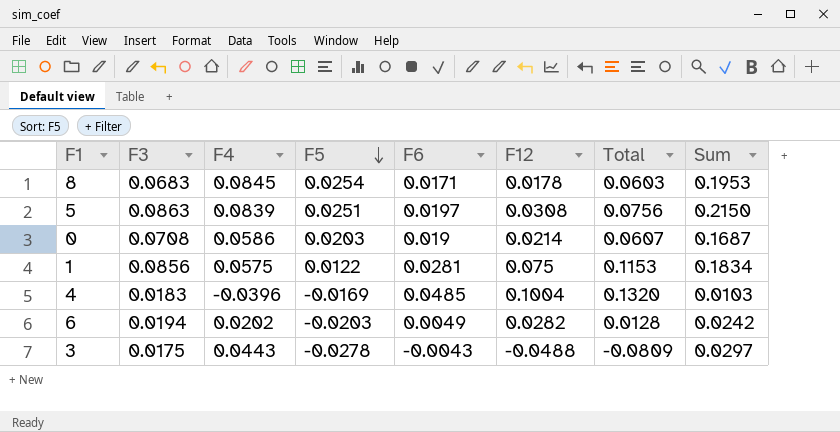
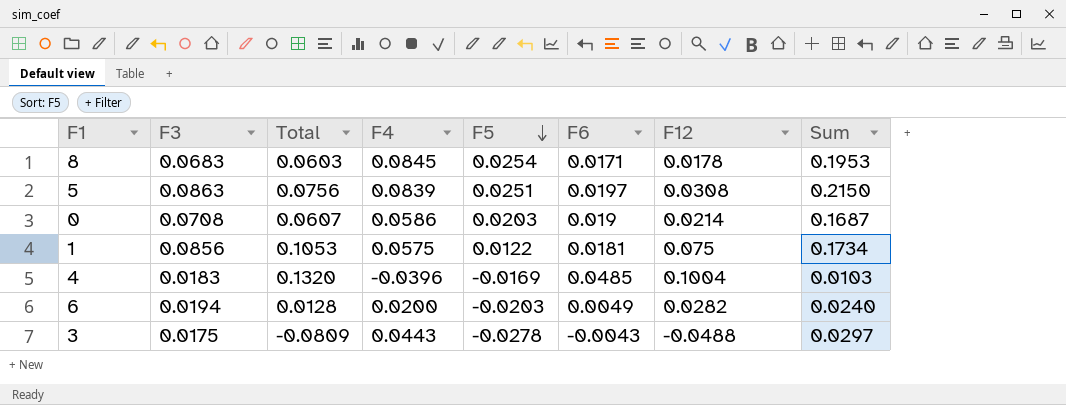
column Total | position: 7 -> 3
1 | Total: 0.1153 -> 0.1053
1 | F6: 0.0281 -> 0.0181
1 | Sum: 0.1834 -> 0.1734
6 | F4: 0.0202 -> 0.0200
6 | Sum: 0.0242 -> 0.0240

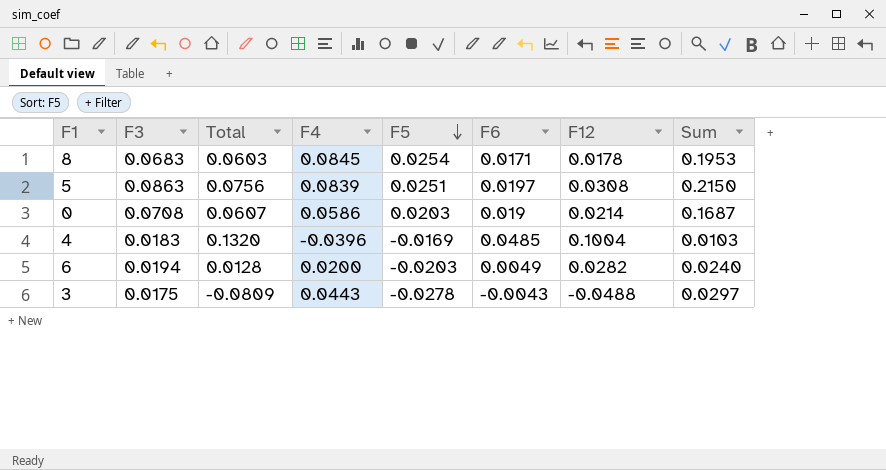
row 1: 0.0856 | 0.1053 | 0.0575 | 0.0122 | 0.0181 | 0.075 | 0.1734 -> none

